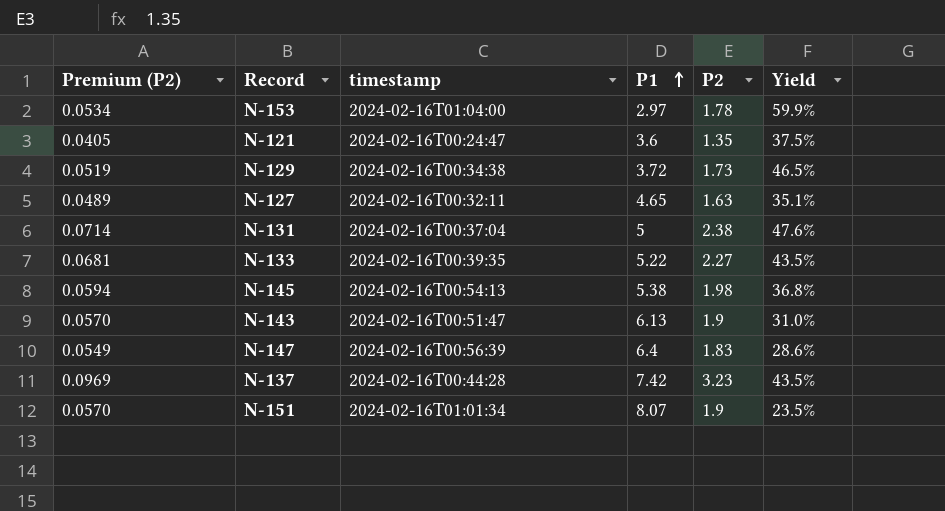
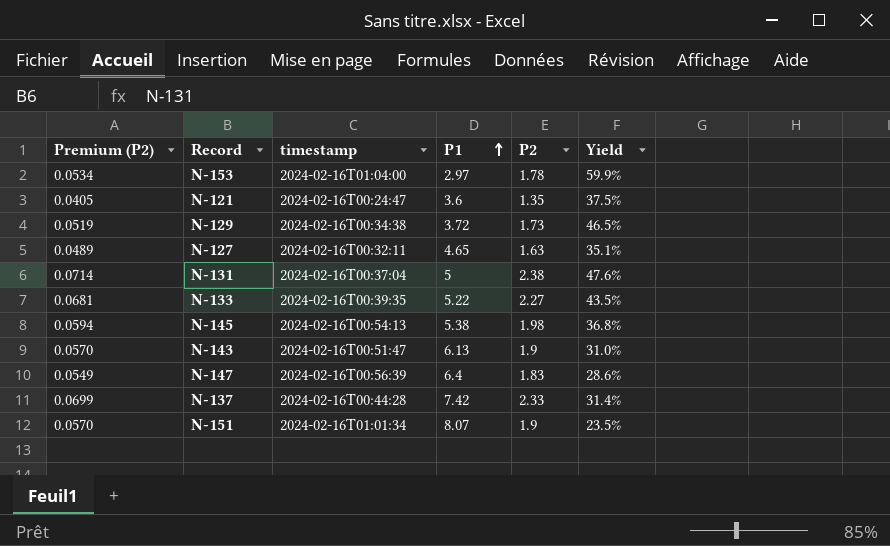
N-137 | Premium (P2): 0.0969 -> 0.0699
N-137 | P2: 3.23 -> 2.33
N-137 | Yield: 43.5% -> 31.4%

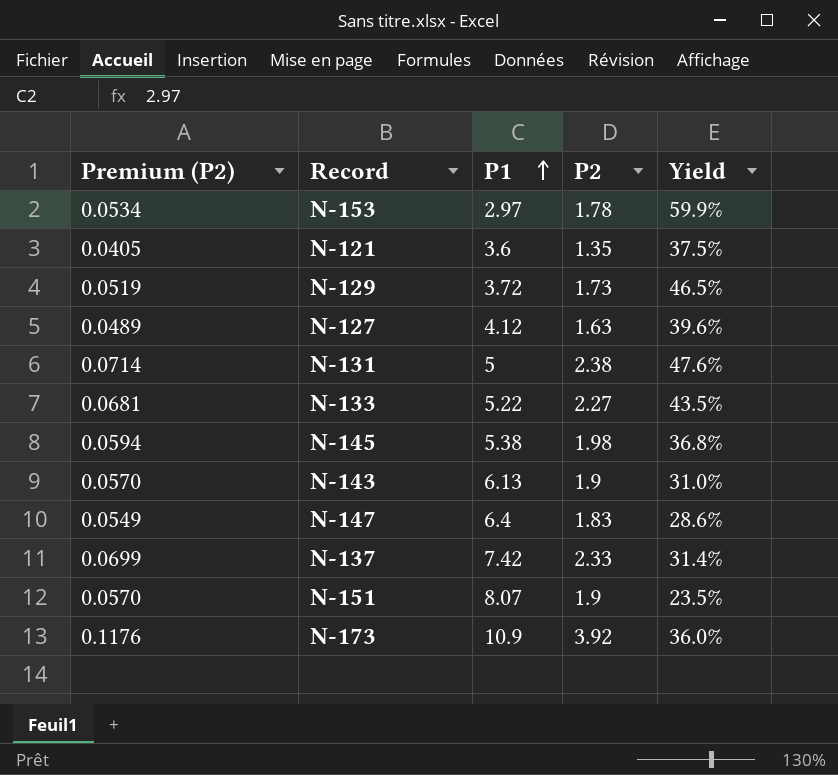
column timestamp | position: 3 -> none
N-127 | P1: 4.65 -> 4.12
N-127 | Yield: 35.1% -> 39.6%
row N-173: none -> 0.1176 | 10.9 | 3.92 | 36.0%

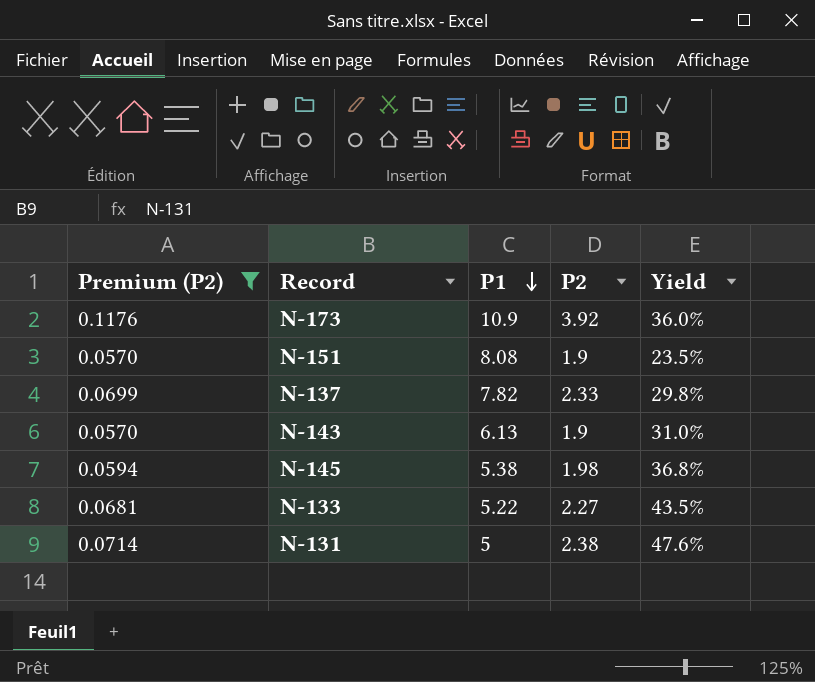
filter: none -> Premium (P2) >= 0.0570
row order: P1 ascending -> P1 descending
N-151 | P1: 8.07 -> 8.08
N-137 | P1: 7.42 -> 7.82
N-137 | Yield: 31.4% -> 29.8%

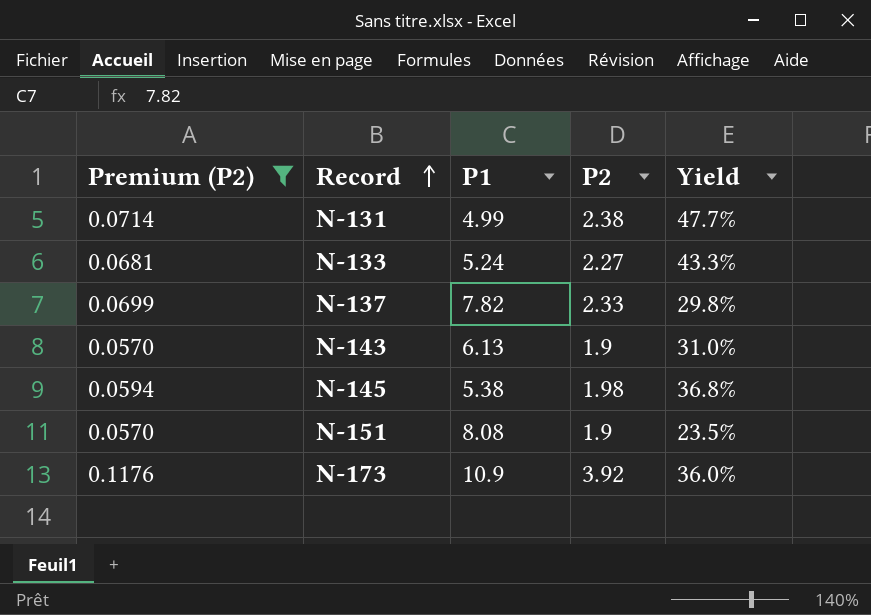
row order: P1 descending -> Record ascending
N-131 | P1: 5 -> 4.99
N-131 | Yield: 47.6% -> 47.7%
N-133 | P1: 5.22 -> 5.24
N-133 | Yield: 43.5% -> 43.3%

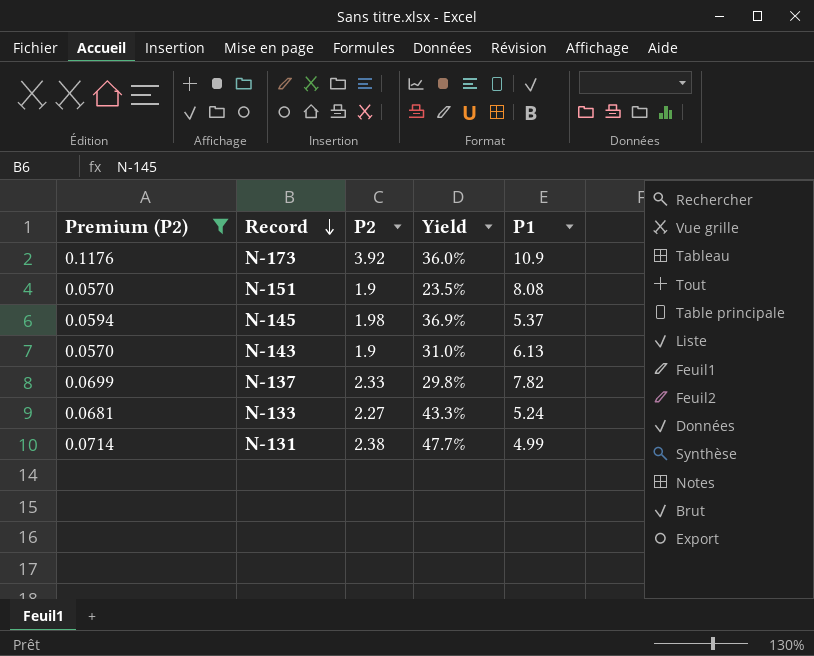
row order: Record ascending -> Record descending
column P1 | position: 3 -> 5
N-145 | Yield: 36.8% -> 36.9%
N-145 | P1: 5.38 -> 5.37

